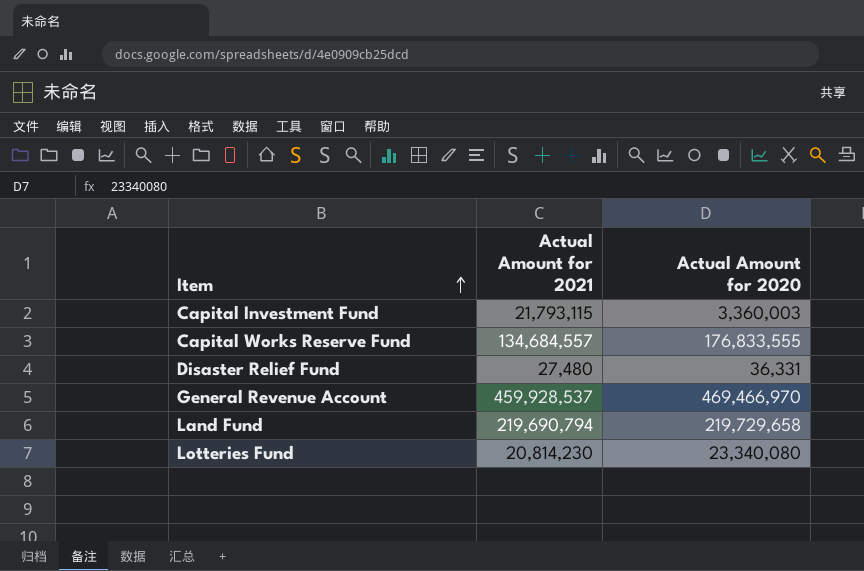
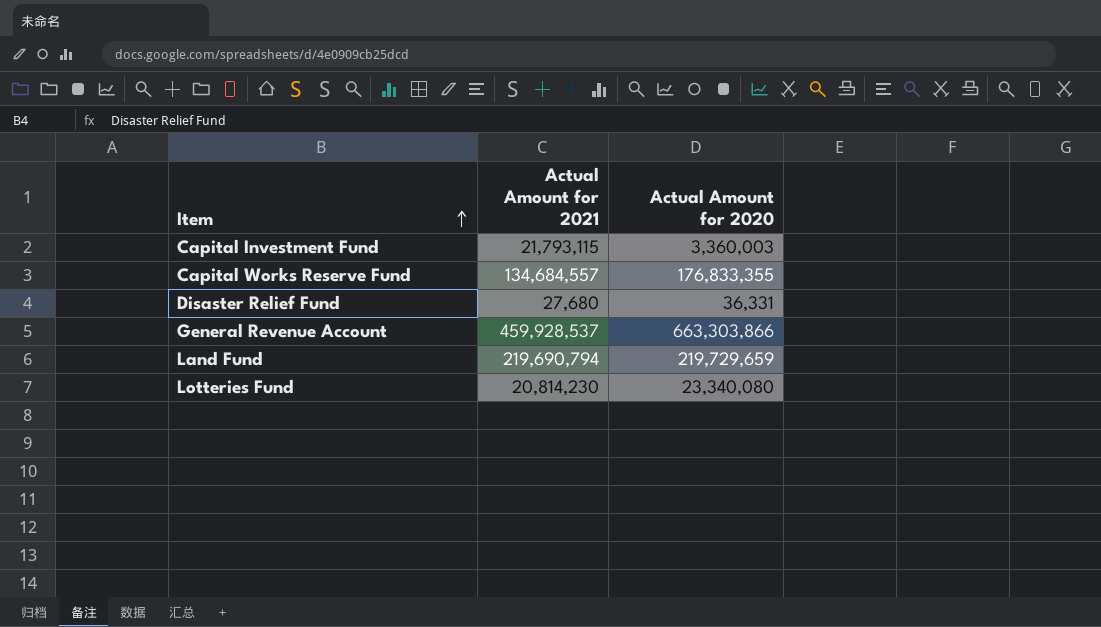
Capital Works Reserve Fund | Actual Amount for 2020: 176,833,555 -> 176,833,355
Disaster Relief Fund | Actual Amount for 2021: 27,480 -> 27,680
General Revenue Account | Actual Amount for 2020: 469,466,970 -> 663,303,866
Land Fund | Actual Amount for 2020: 219,729,658 -> 219,729,659

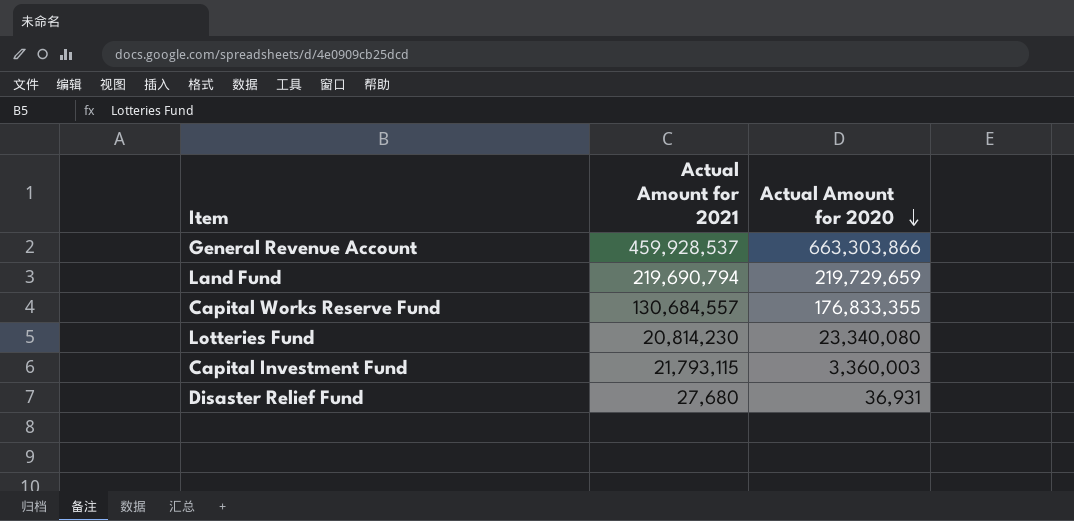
row order: Item ascending -> Actual Amount for 2020 descending
Capital Works Reserve Fund | Actual Amount for 2021: 134,684,557 -> 130,684,557
Disaster Relief Fund | Actual Amount for 2020: 36,331 -> 36,931

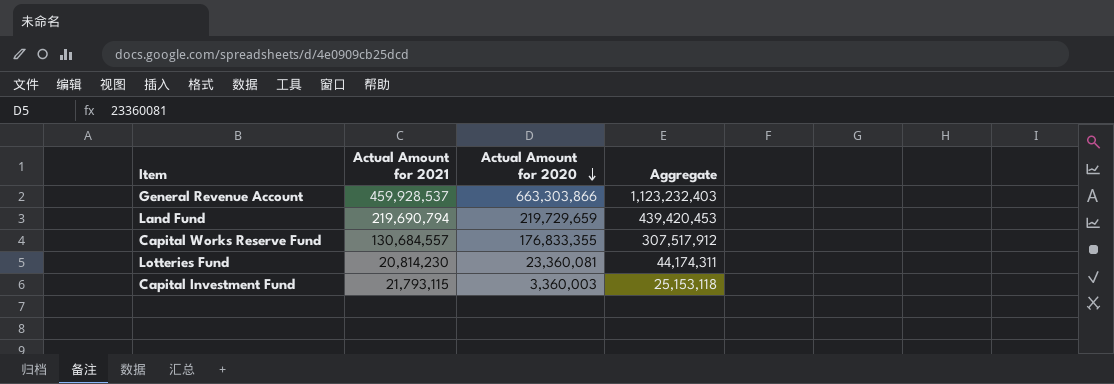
column Aggregate | formula: none -> [Actual Amount for 2021] + [Actual Amount for 2020]
row Disaster Relief Fund: 27,680 | 36,931 -> none
Lotteries Fund | Actual Amount for 2020: 23,340,080 -> 23,360,081

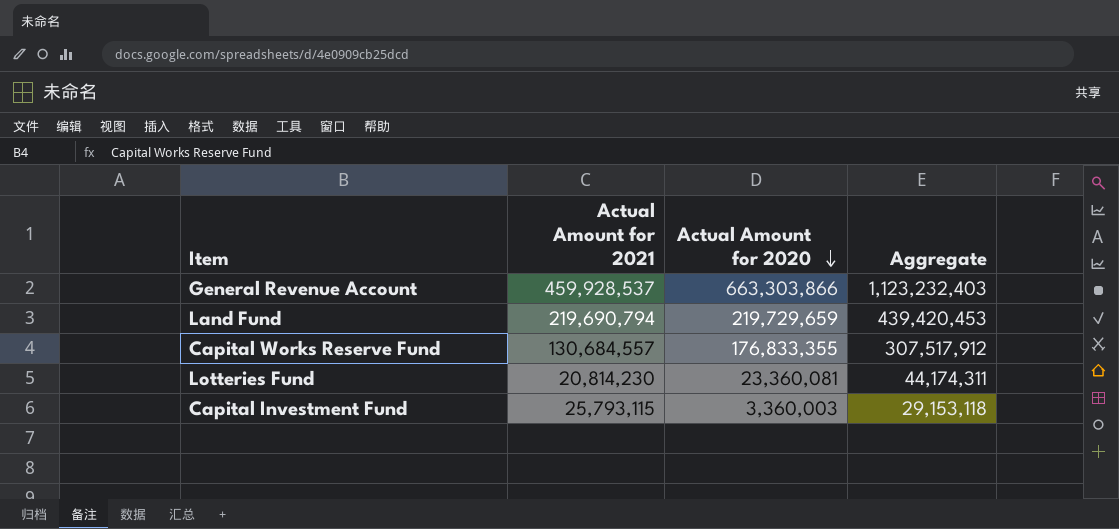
Capital Investment Fund | Actual Amount for 2021: 21,793,115 -> 25,793,115
Capital Investment Fund | Aggregate: 25,153,118 -> 29,153,118

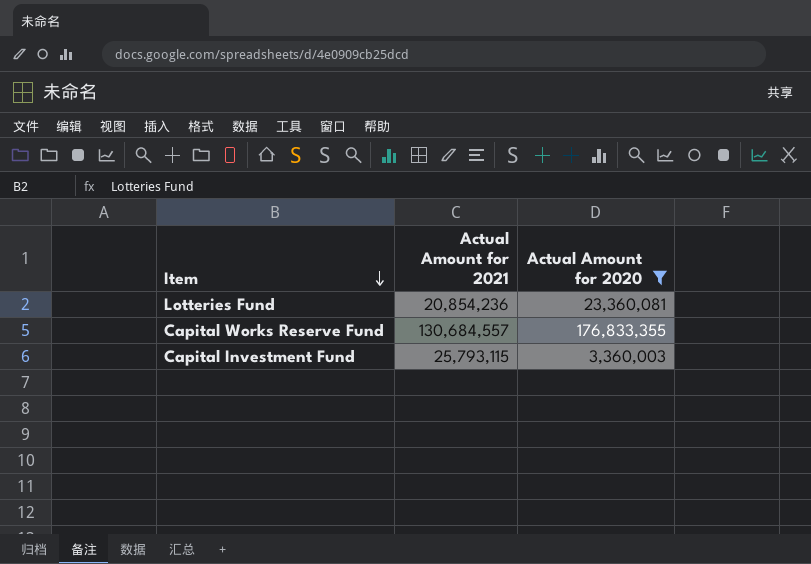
filter: none -> Actual Amount for 2020 <= 176,833,355
row order: Actual Amount for 2020 descending -> Item descending
column Aggregate | formula: [Actual Amount for 2021] + [Actual Amount for 2020] -> none
Lotteries Fund | Actual Amount for 2021: 20,814,230 -> 20,854,236

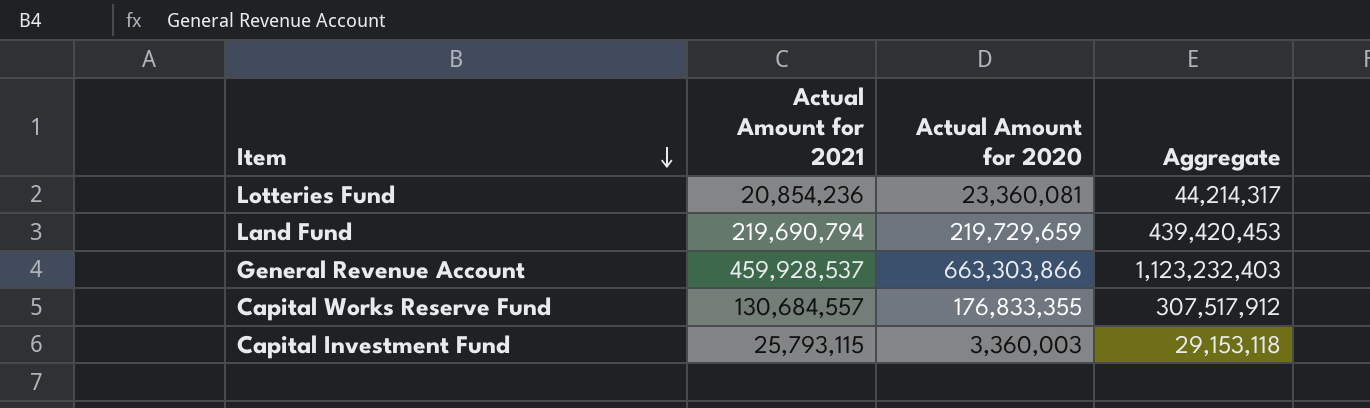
filter: Actual Amount for 2020 <= 176,833,355 -> none
column Aggregate | formula: none -> [Actual Amount for 2021] + [Actual Amount for 2020]

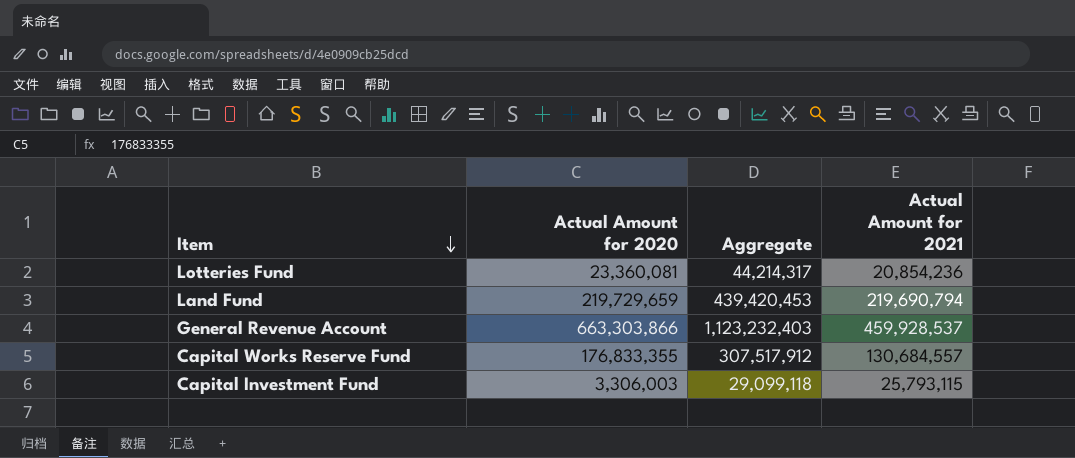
column Actual Amount for 2021 | position: 2 -> 4
Capital Investment Fund | Actual Amount for 2020: 3,360,003 -> 3,306,003
Capital Investment Fund | Aggregate: 29,153,118 -> 29,099,118

